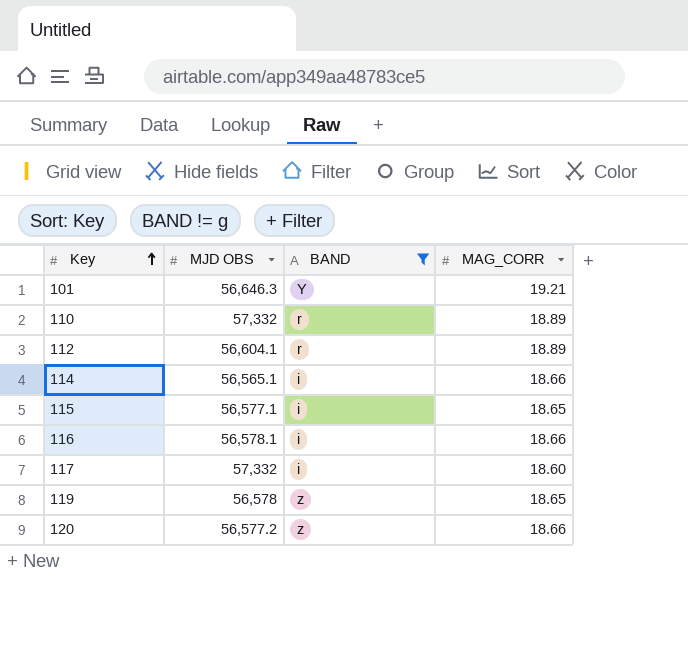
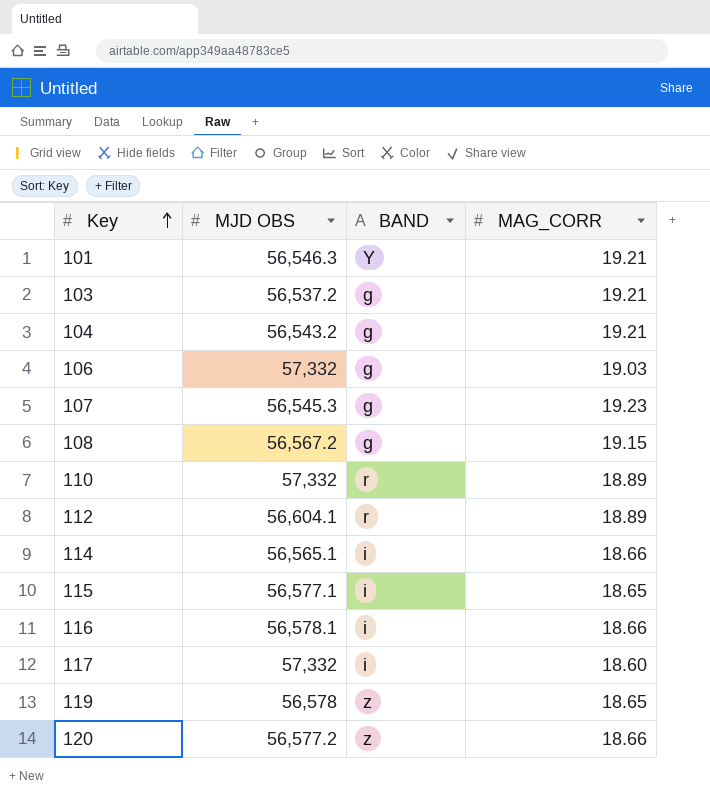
filter: BAND != g -> none
101 | MJD OBS: 56,646.3 -> 56,546.3

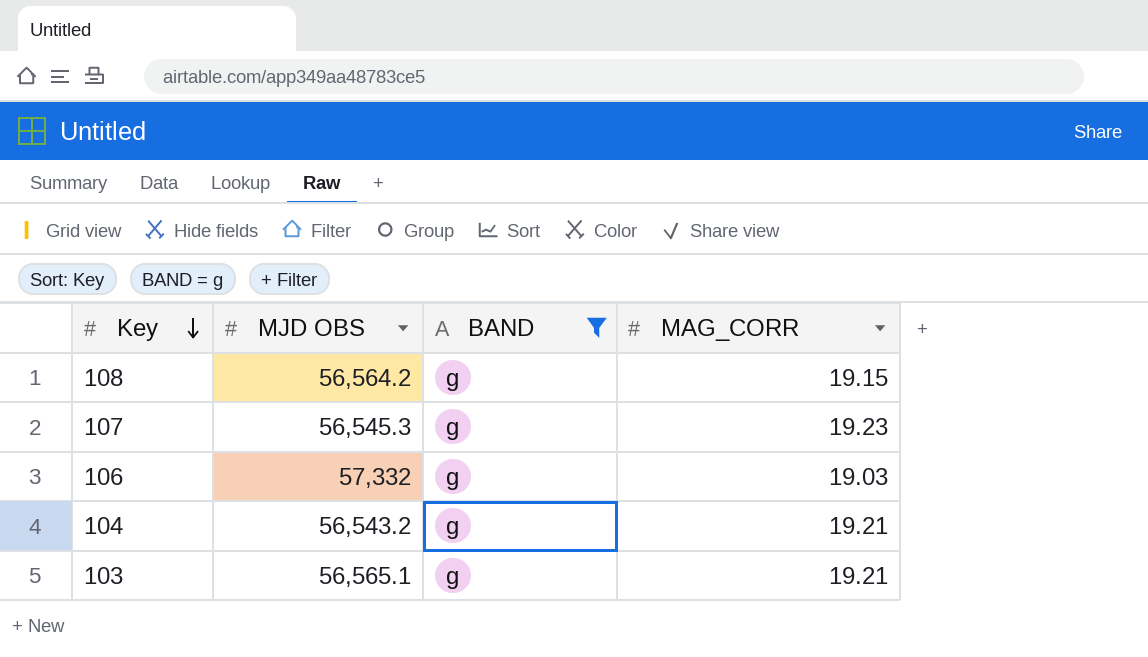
filter: none -> BAND = g
row order: Key ascending -> Key descending
108 | MJD OBS: 56,567.2 -> 56,564.2
103 | MJD OBS: 56,537.2 -> 56,565.1

